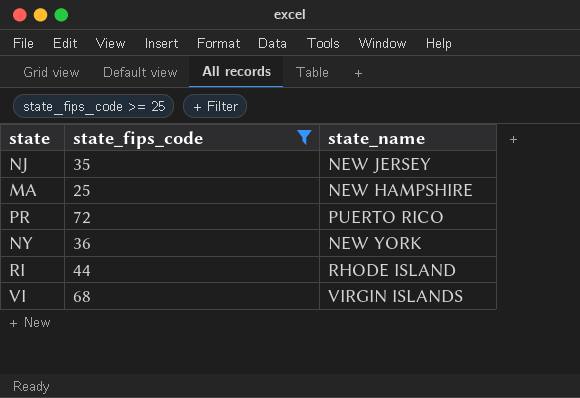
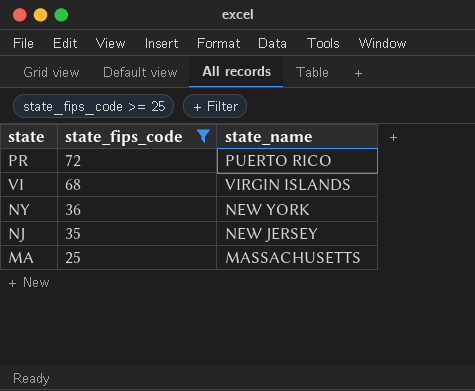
row order: none -> state_fips_code descending
row RI: 44 | RHODE ISLAND -> none
MA | state_name: NEW HAMPSHIRE -> MASSACHUSETTS

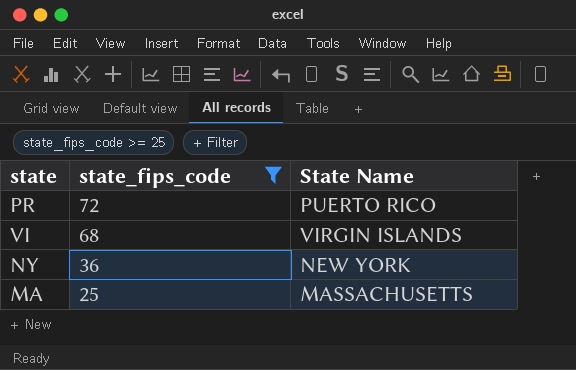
column name: state_name -> State Name
row NJ: 35 | NEW JERSEY -> none

